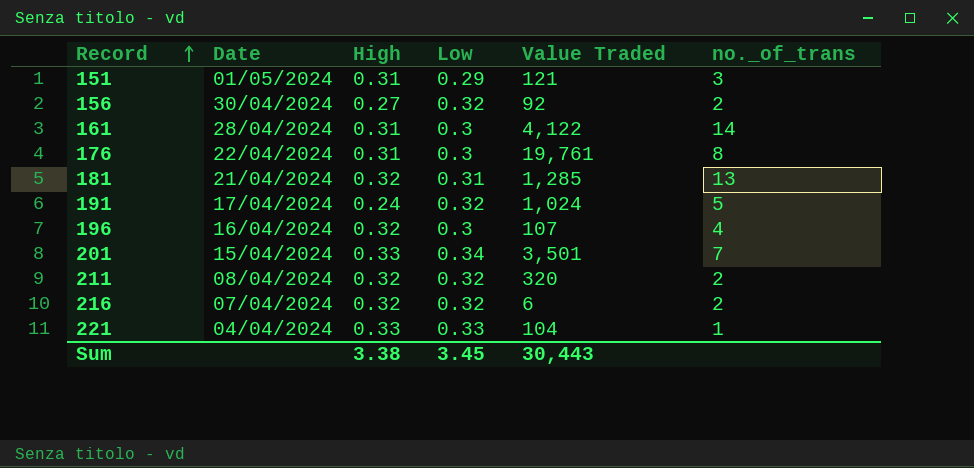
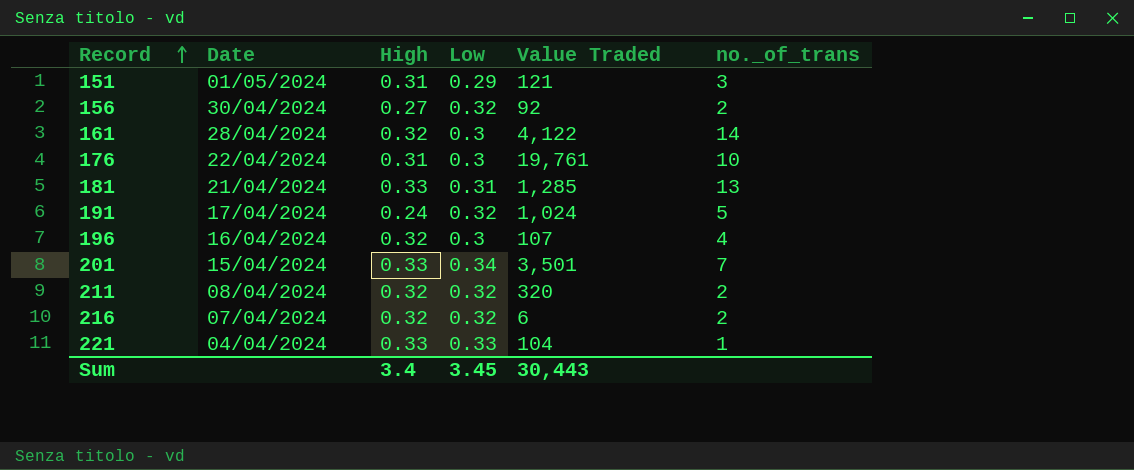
161 | High: 0.31 -> 0.32
176 | no._of_trans: 8 -> 10
181 | High: 0.32 -> 0.33
Sum | High: 3.38 -> 3.4

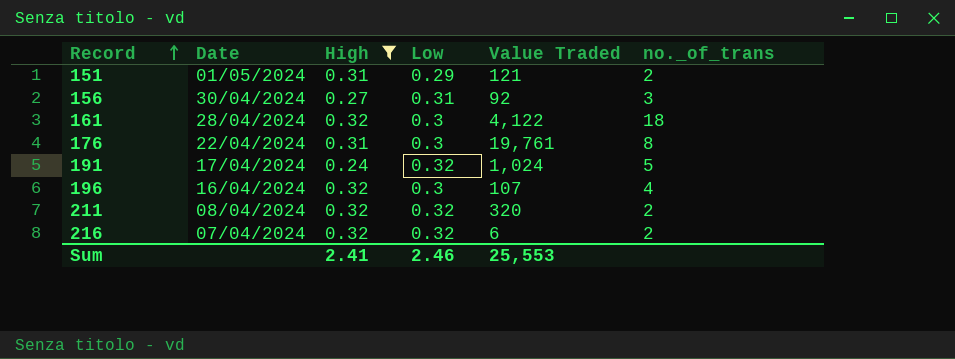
filter: none -> High != 0.33
151 | no._of_trans: 3 -> 2
156 | Low: 0.32 -> 0.31
156 | no._of_trans: 2 -> 3
161 | no._of_trans: 14 -> 18
176 | no._of_trans: 10 -> 8
Sum | High: 3.4 -> 2.41
Sum | Low: 3.45 -> 2.46
Sum | Value Traded: 30,443 -> 25,553

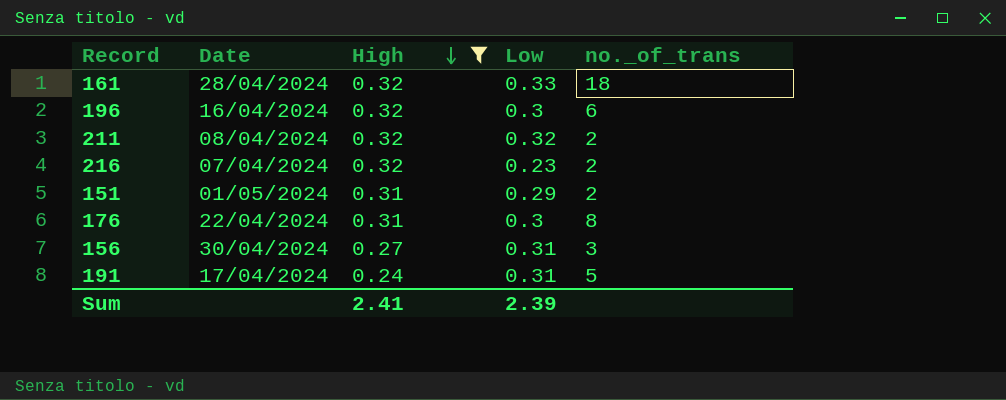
row order: Record ascending -> High descending
column Value Traded | position: 5 -> none
161 | Low: 0.3 -> 0.33
196 | no._of_trans: 4 -> 6
216 | Low: 0.32 -> 0.23
191 | Low: 0.32 -> 0.31
Sum | Low: 2.46 -> 2.39

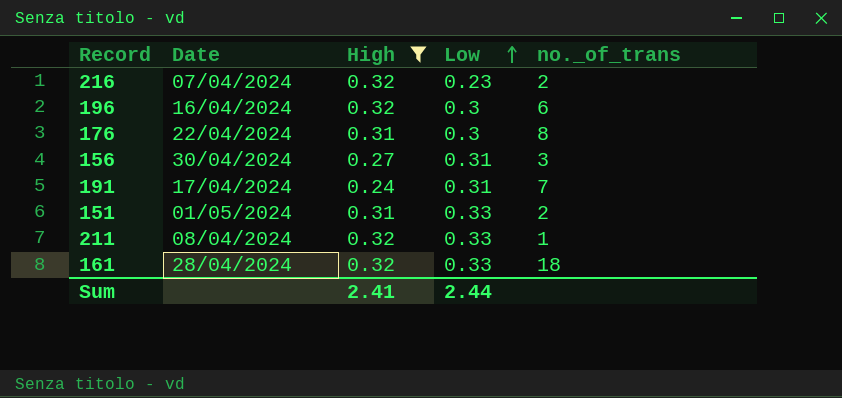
row order: High descending -> Low ascending
191 | no._of_trans: 5 -> 7
151 | Low: 0.29 -> 0.33
211 | Low: 0.32 -> 0.33
211 | no._of_trans: 2 -> 1
Sum | Low: 2.39 -> 2.44

